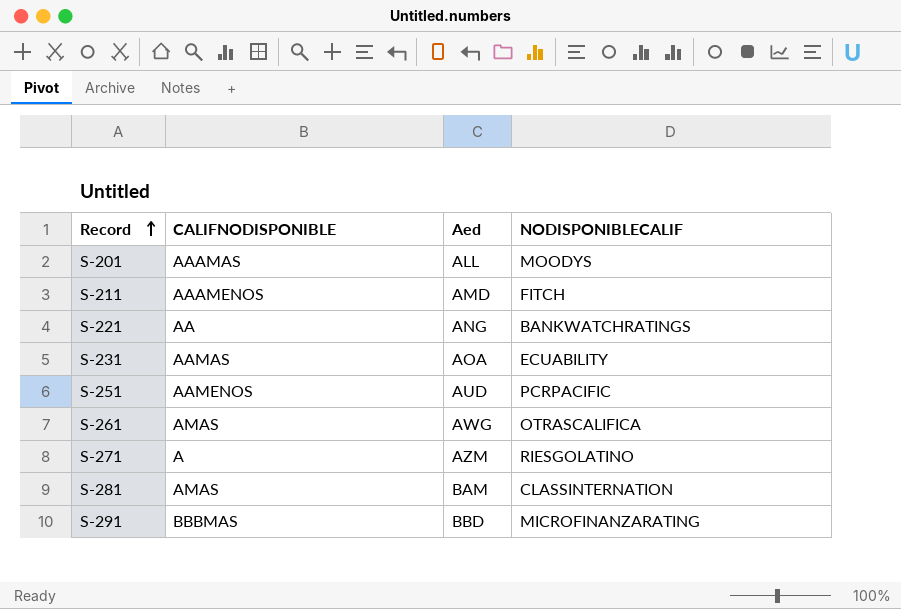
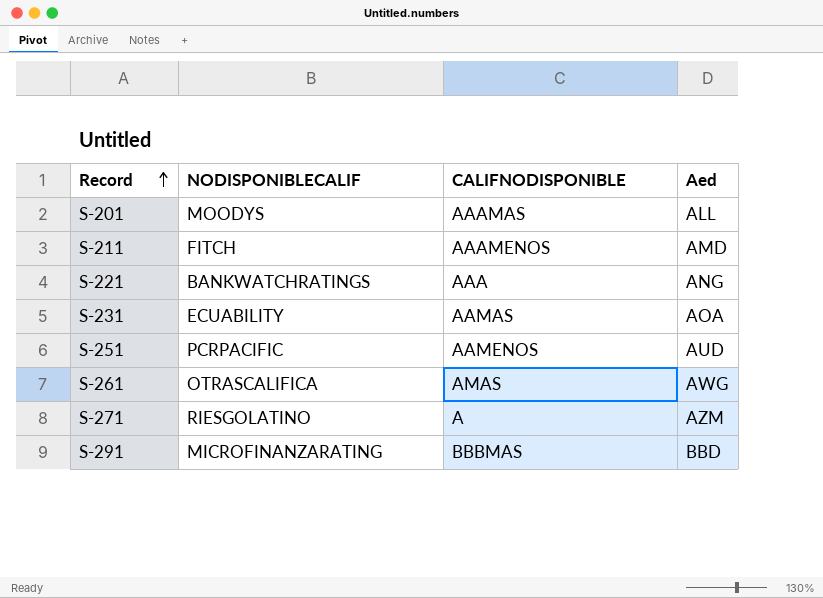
column NODISPONIBLECALIF | position: 4 -> 2
row S-281: AMAS | BAM | CLASSINTERNATION -> none
S-221 | CALIFNODISPONIBLE: AA -> AAA

